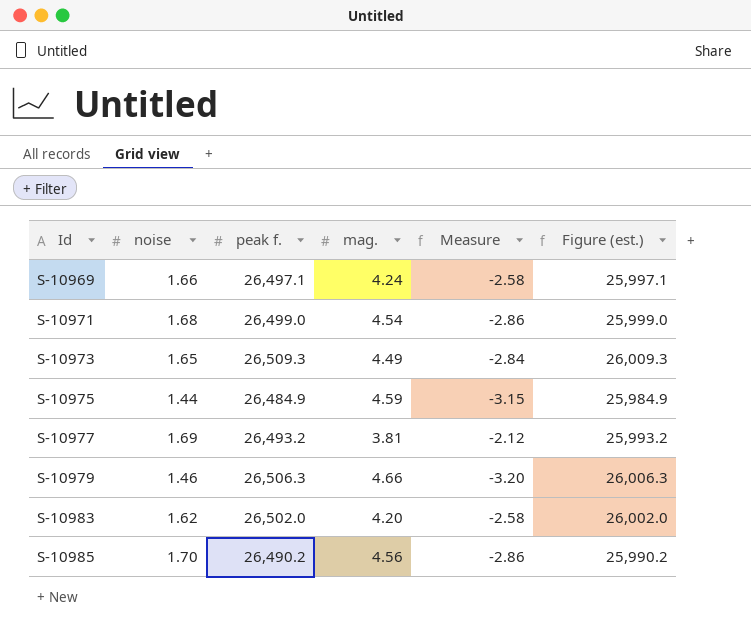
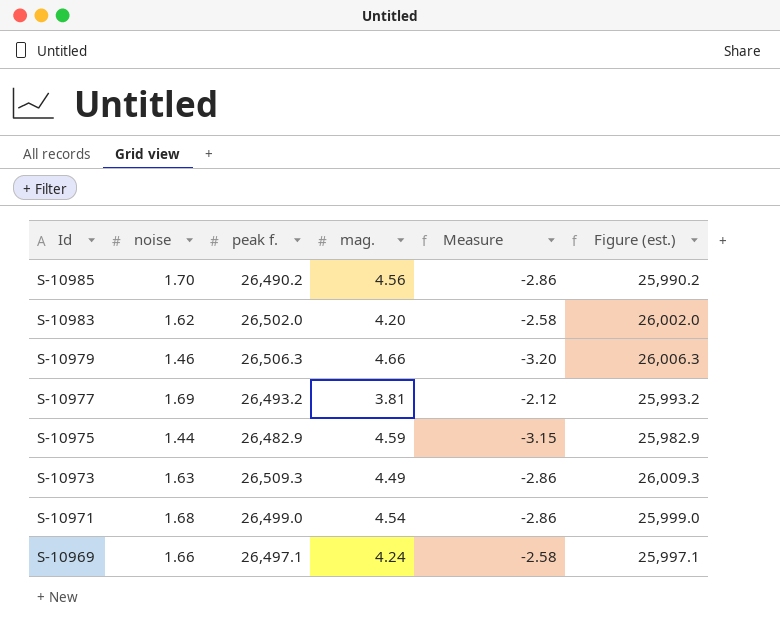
row order: Id ascending -> Id descending
S-10975 | peak f.: 26,484.9 -> 26,482.9
S-10975 | Figure (est.): 25,984.9 -> 25,982.9
S-10973 | noise: 1.65 -> 1.63
S-10973 | Measure: -2.84 -> -2.86

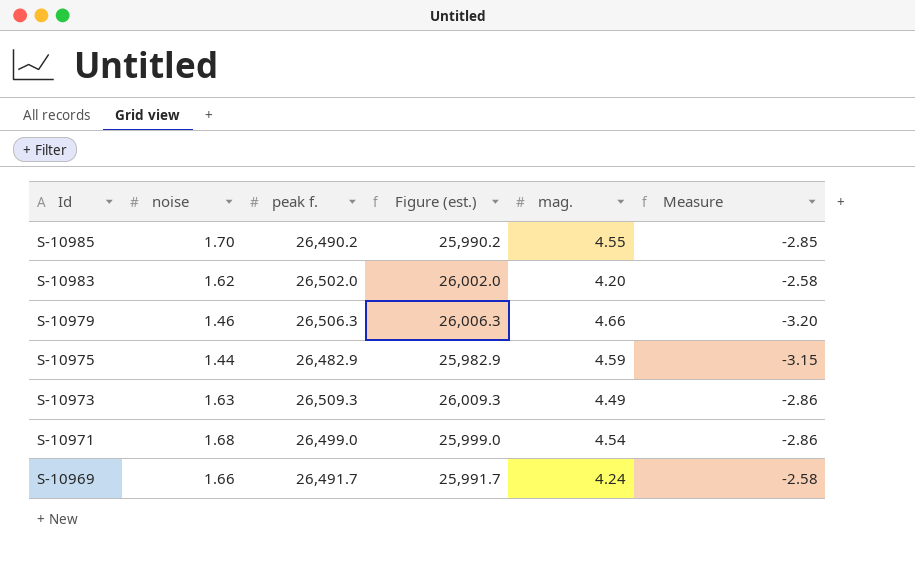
column Figure (est.) | position: 6 -> 4
row S-10977: 1.69 | 26,493.2 | 3.81 | -2.12 | 25,993.2 -> none
S-10985 | mag.: 4.56 -> 4.55
S-10985 | Measure: -2.86 -> -2.85
S-10969 | peak f.: 26,497.1 -> 26,491.7
S-10969 | Figure (est.): 25,997.1 -> 25,991.7

